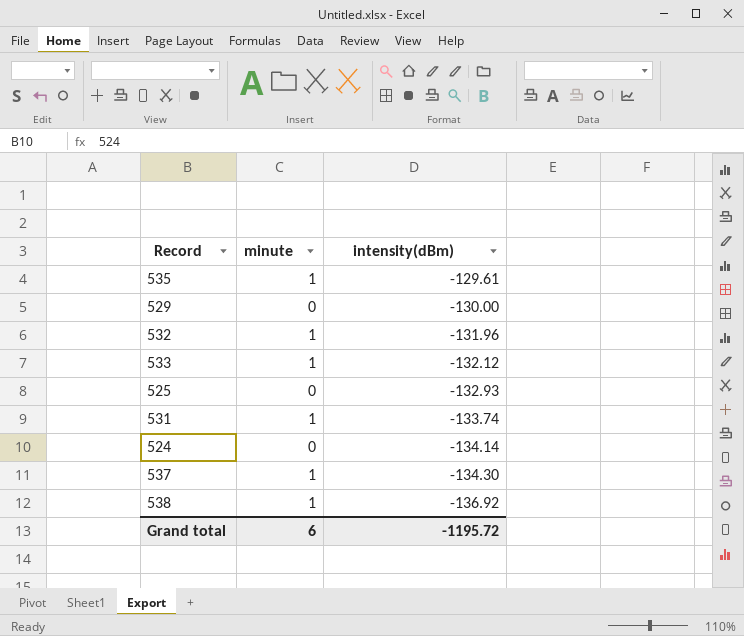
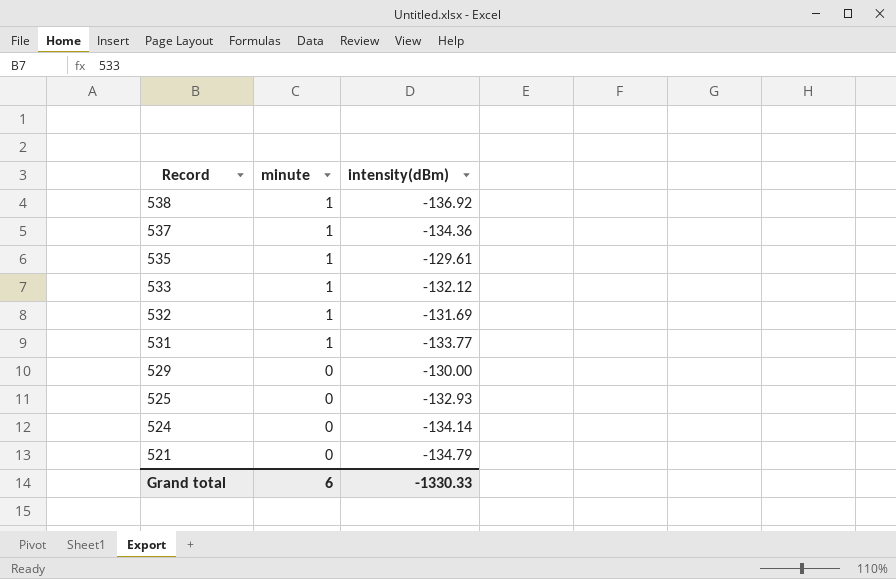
row order: intensity(dBm) descending -> Record descending
537 | intensity(dBm): -134.30 -> -134.36
532 | intensity(dBm): -131.96 -> -131.69
531 | intensity(dBm): -133.74 -> -133.77
row 521: none -> 0 | -134.79
Grand total | intensity(dBm): -1195.72 -> -1330.33

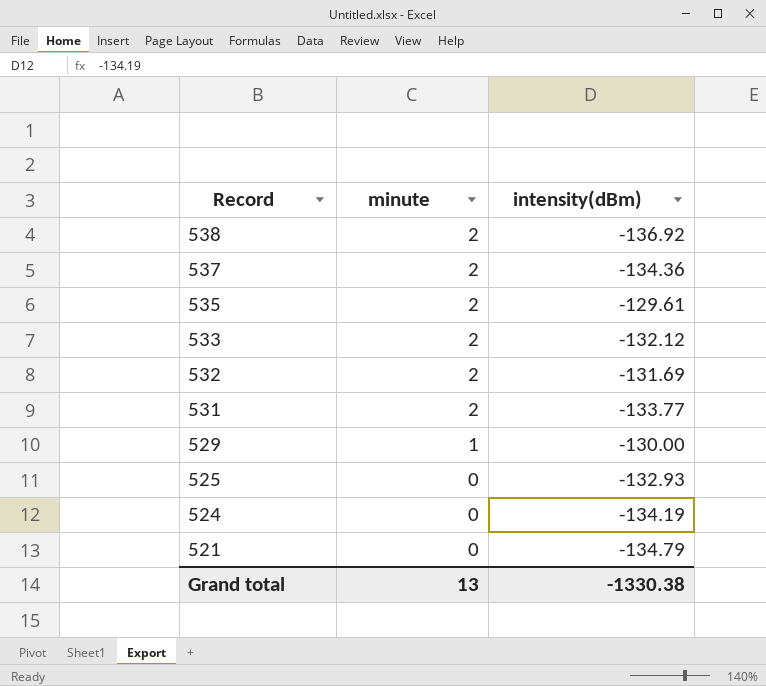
538 | minute: 1 -> 2
537 | minute: 1 -> 2
535 | minute: 1 -> 2
533 | minute: 1 -> 2
532 | minute: 1 -> 2
531 | minute: 1 -> 2
529 | minute: 0 -> 1
524 | intensity(dBm): -134.14 -> -134.19
Grand total | minute: 6 -> 13
Grand total | intensity(dBm): -1330.33 -> -1330.38

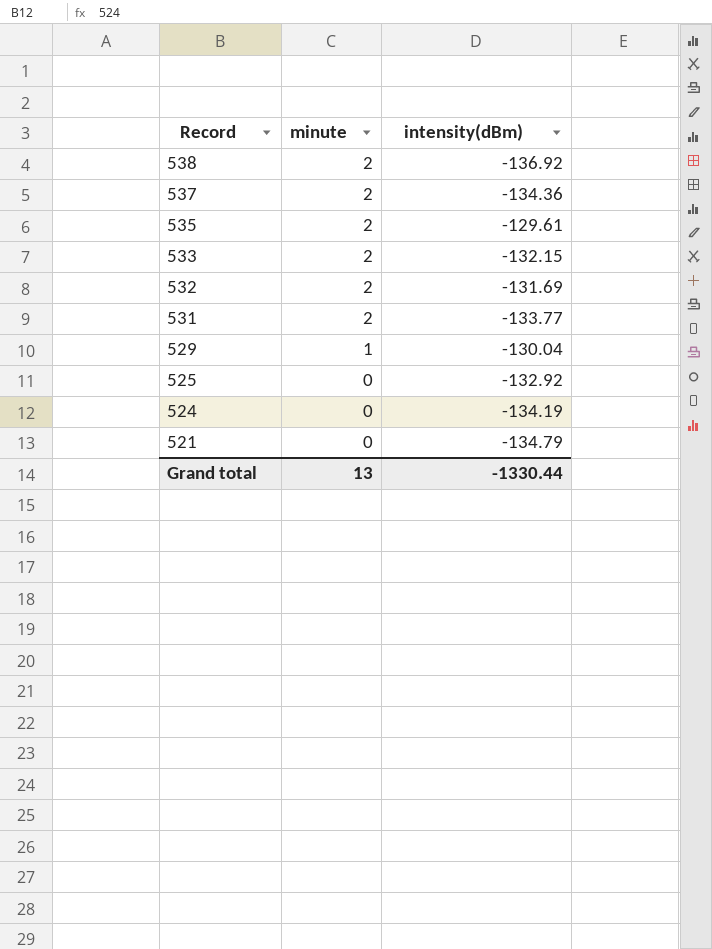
533 | intensity(dBm): -132.12 -> -132.15
529 | intensity(dBm): -130.00 -> -130.04
525 | intensity(dBm): -132.93 -> -132.92
Grand total | intensity(dBm): -1330.38 -> -1330.44

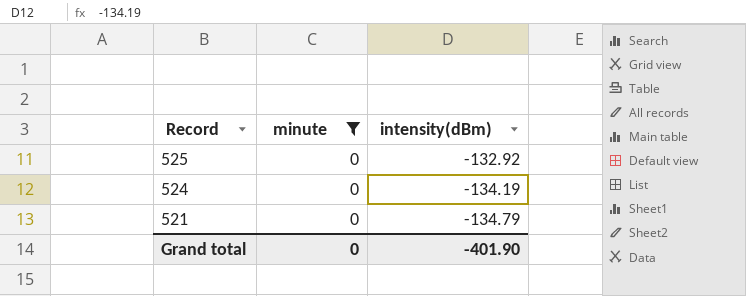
filter: none -> minute = 0
Grand total | minute: 13 -> 0
Grand total | intensity(dBm): -1330.44 -> -401.90

